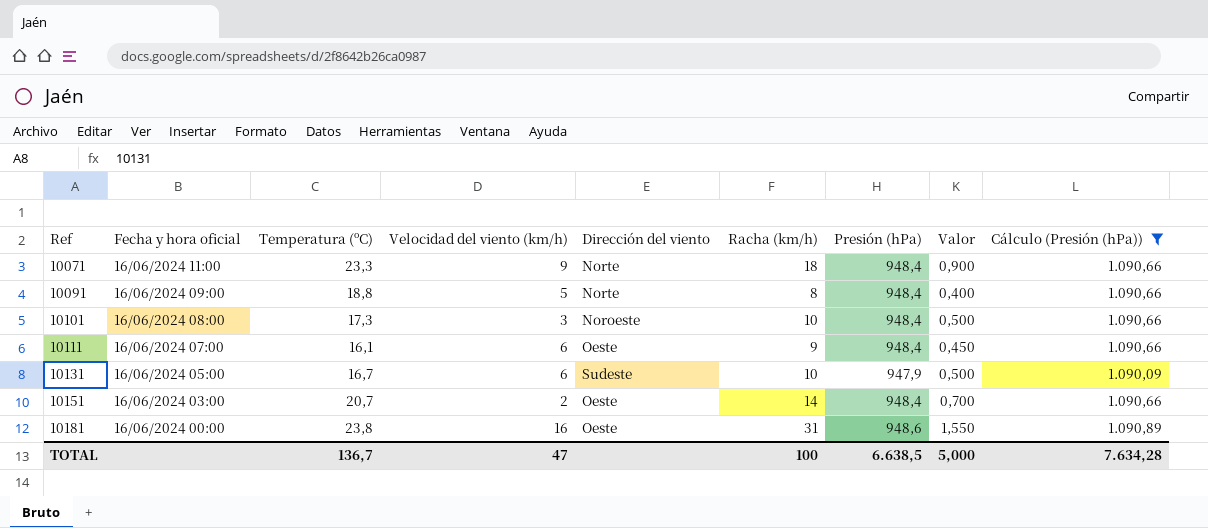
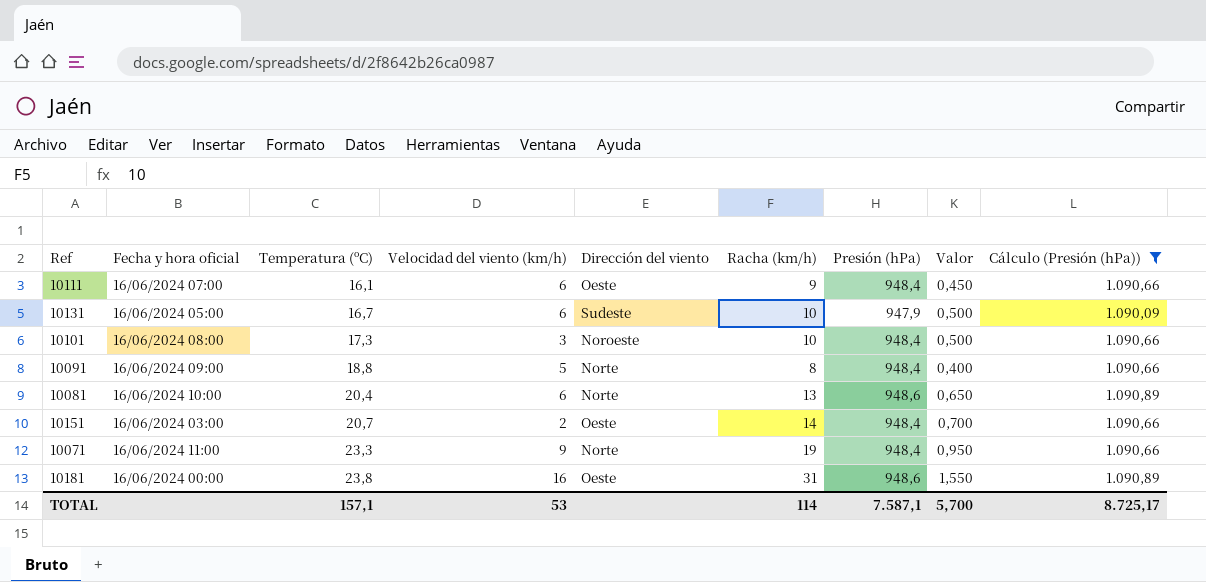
row order: Ref ascending -> Temperatura (ºC) ascending
row 10081: none -> 16/06/2024 10:00 | 20,4 | 6 | Norte | 13 | 948,6 | 0,650 | 1.090,89
10071 | Racha (km/h): 18 -> 19
10071 | Valor: 0,900 -> 0,950
TOTAL | Temperatura (ºC): 136,7 -> 157,1
TOTAL | Velocidad del viento (km/h): 47 -> 53
TOTAL | Racha (km/h): 100 -> 114
TOTAL | Presión (hPa): 6.638,5 -> 7.587,1
TOTAL | Valor: 5,000 -> 5,700
TOTAL | Cálculo (Presión (hPa)): 7.634,28 -> 8.725,17

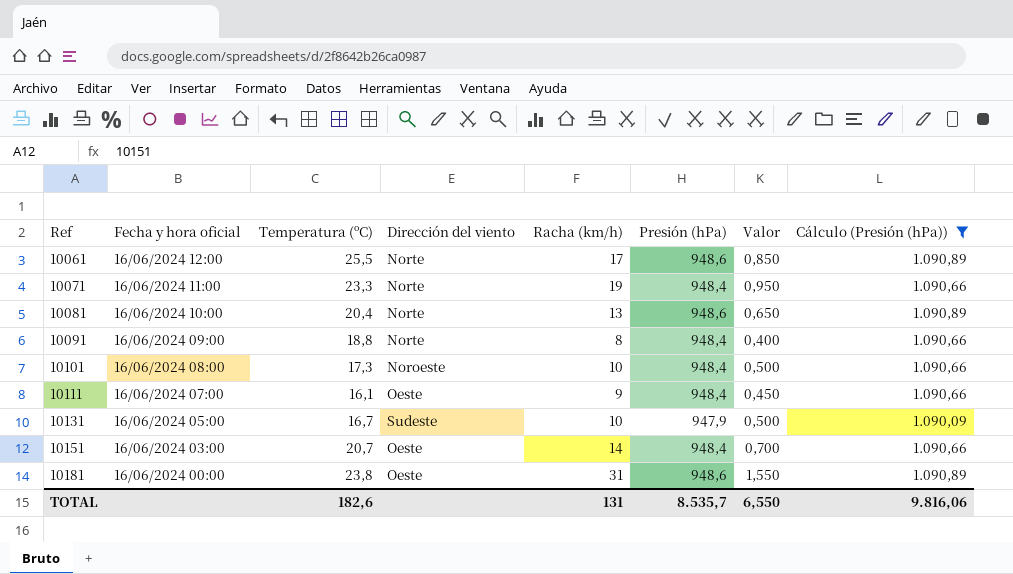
row order: Temperatura (ºC) ascending -> Ref ascending
column Velocidad del viento (km/h) | position: 4 -> none
row 10061: none -> 16/06/2024 12:00 | 25,5 | Norte | 17 | 948,6 | 0,850 | 1.090,89
TOTAL | Temperatura (ºC): 157,1 -> 182,6
TOTAL | Racha (km/h): 114 -> 131
TOTAL | Presión (hPa): 7.587,1 -> 8.535,7
TOTAL | Valor: 5,700 -> 6,550
TOTAL | Cálculo (Presión (hPa)): 8.725,17 -> 9.816,06

